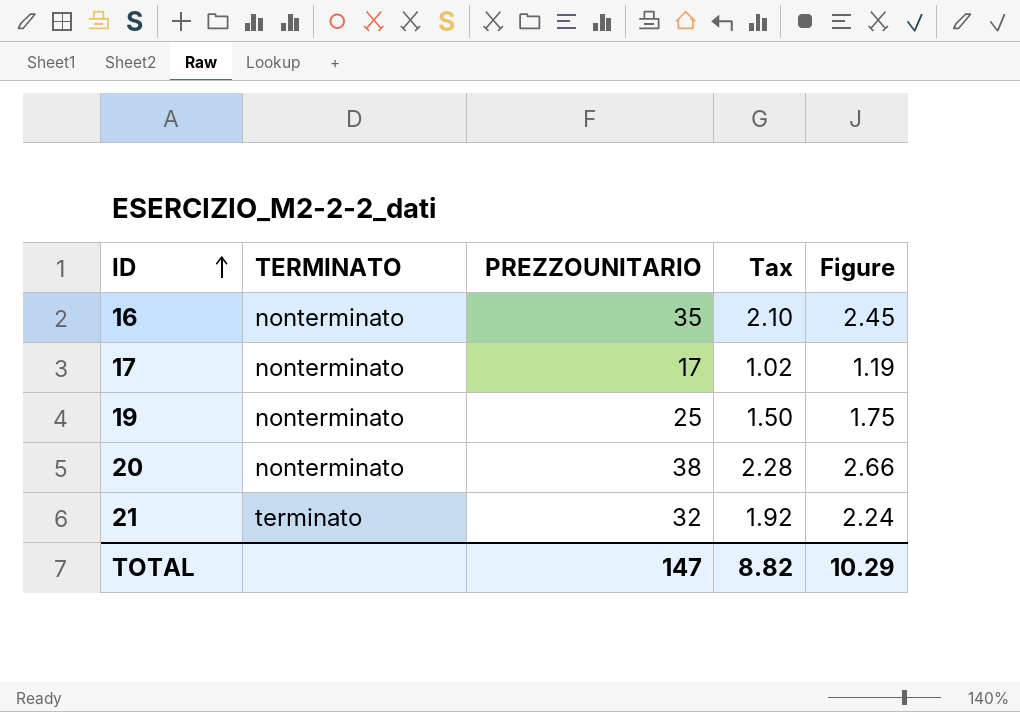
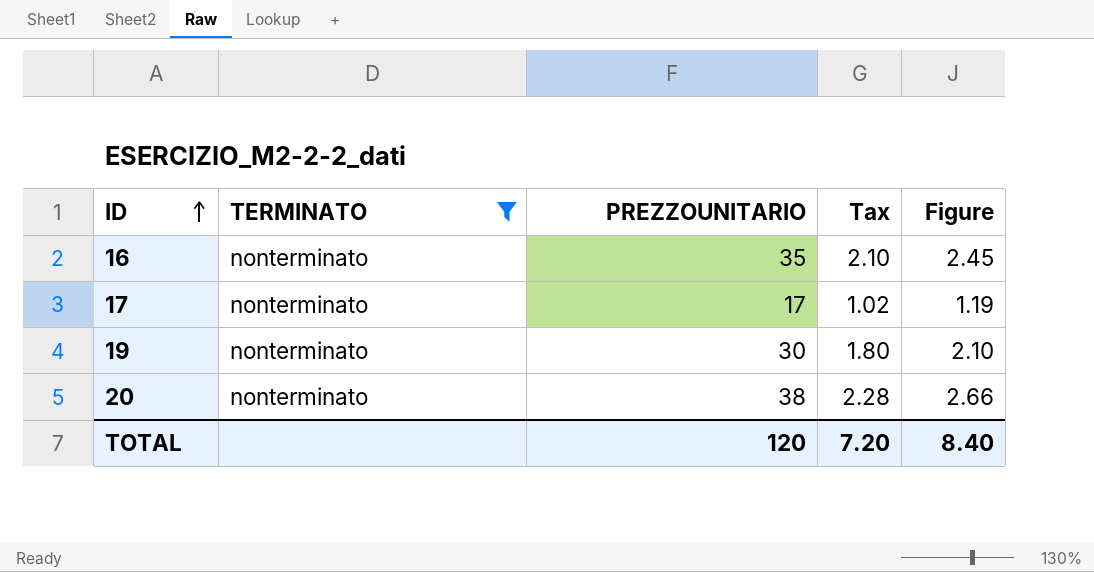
filter: none -> TERMINATO = nonterminato
19 | PREZZOUNITARIO: 25 -> 30
19 | Tax: 1.50 -> 1.80
19 | Figure: 1.75 -> 2.10
TOTAL | PREZZOUNITARIO: 147 -> 120
TOTAL | Tax: 8.82 -> 7.20
TOTAL | Figure: 10.29 -> 8.40

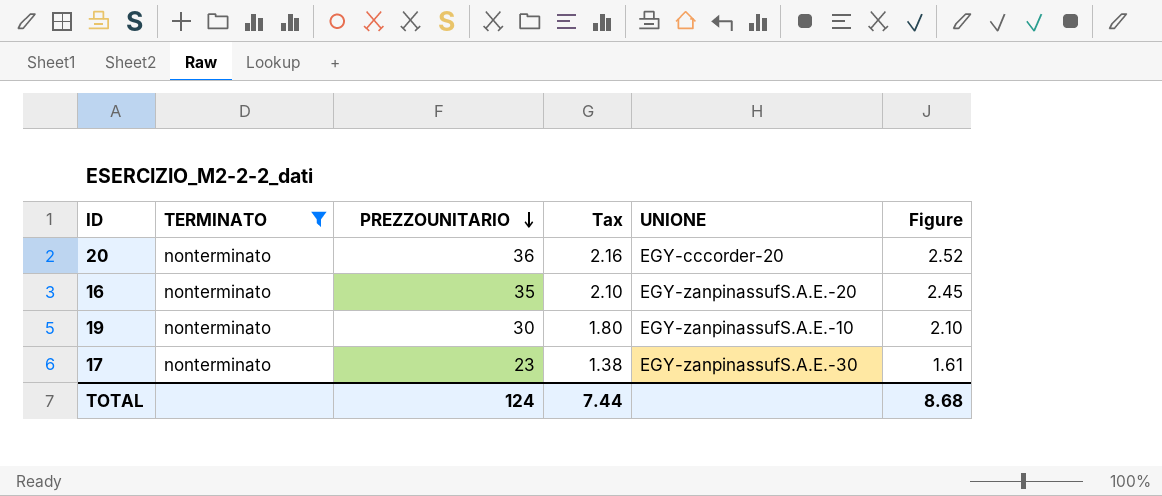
row order: ID ascending -> PREZZOUNITARIO descending
column UNIONE | position: none -> 5
20 | PREZZOUNITARIO: 38 -> 36
20 | Tax: 2.28 -> 2.16
20 | Figure: 2.66 -> 2.52
17 | PREZZOUNITARIO: 17 -> 23
17 | Tax: 1.02 -> 1.38
17 | Figure: 1.19 -> 1.61
TOTAL | PREZZOUNITARIO: 120 -> 124
TOTAL | Tax: 7.20 -> 7.44
TOTAL | Figure: 8.40 -> 8.68

